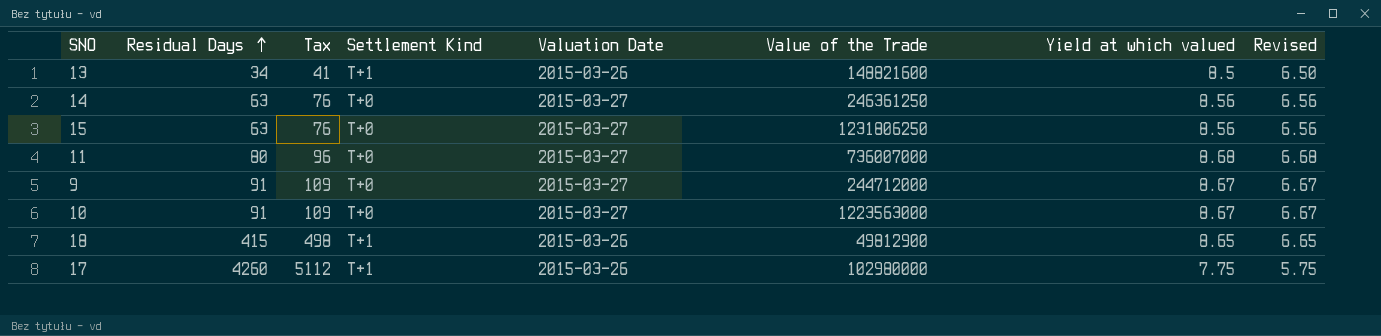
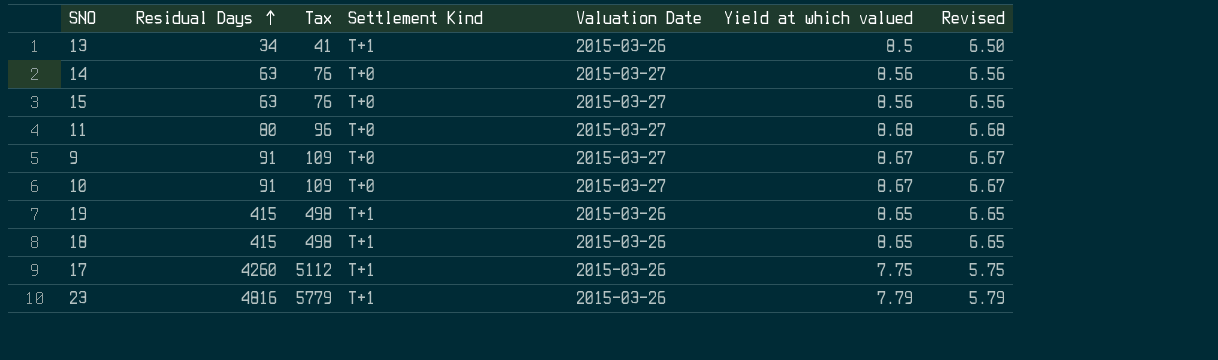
column Value of the Trade | position: 6 -> none
row 19: none -> 415 | 498 | T+1 | 2015-03-26 | 8.65 | 6.65
row 23: none -> 4816 | 5779 | T+1 | 2015-03-26 | 7.79 | 5.79

